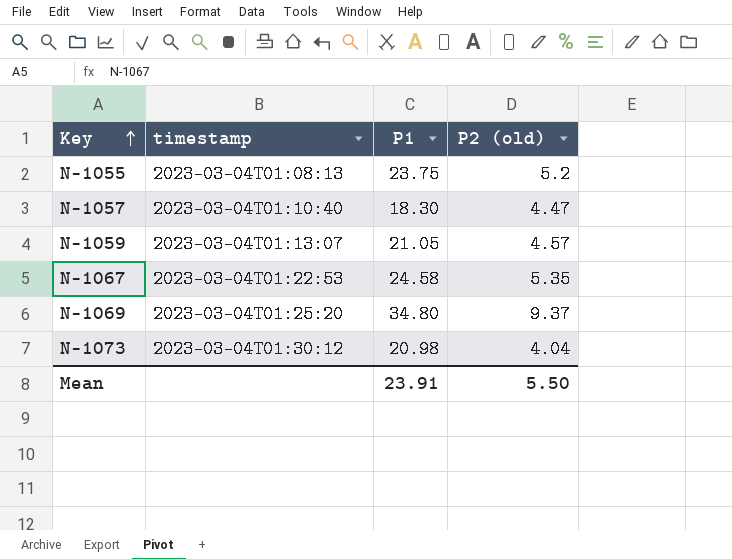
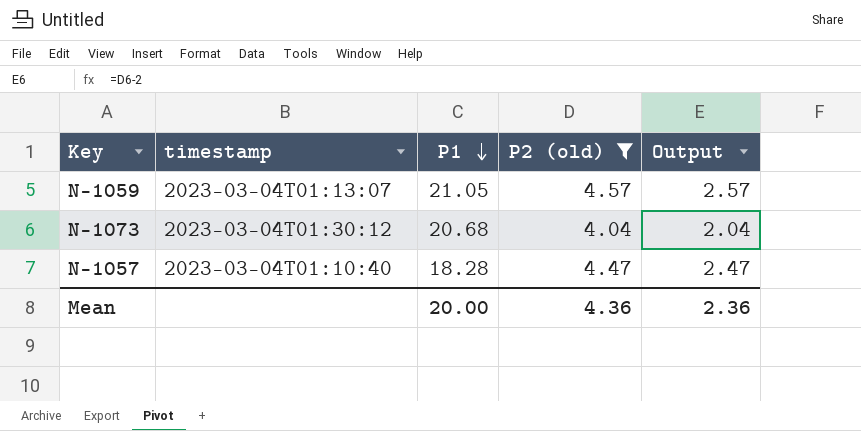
filter: none -> P2 (old) <= 4.57
row order: Key ascending -> P1 descending
column Output | formula: none -> [P2 (old)] - 2
N-1073 | P1: 20.98 -> 20.68
N-1057 | P1: 18.30 -> 18.28
Mean | P1: 23.91 -> 20.00
Mean | P2 (old): 5.50 -> 4.36

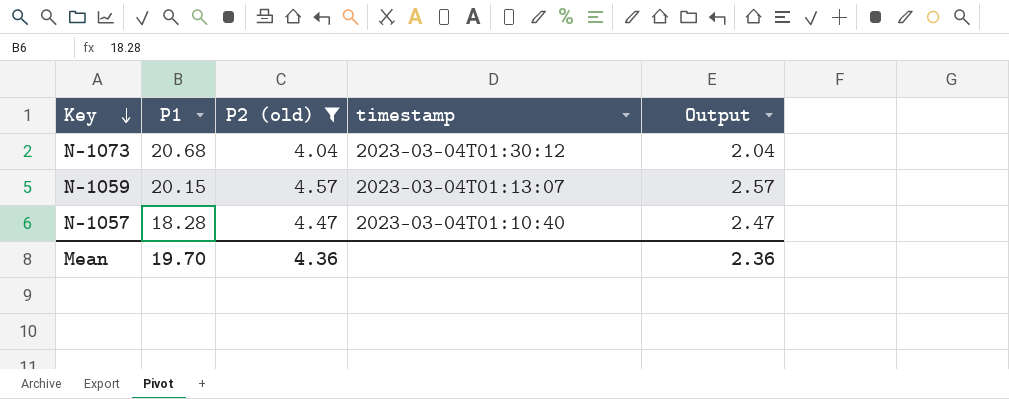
row order: P1 descending -> Key descending
column timestamp | position: 2 -> 4
N-1059 | P1: 21.05 -> 20.15
Mean | P1: 20.00 -> 19.70

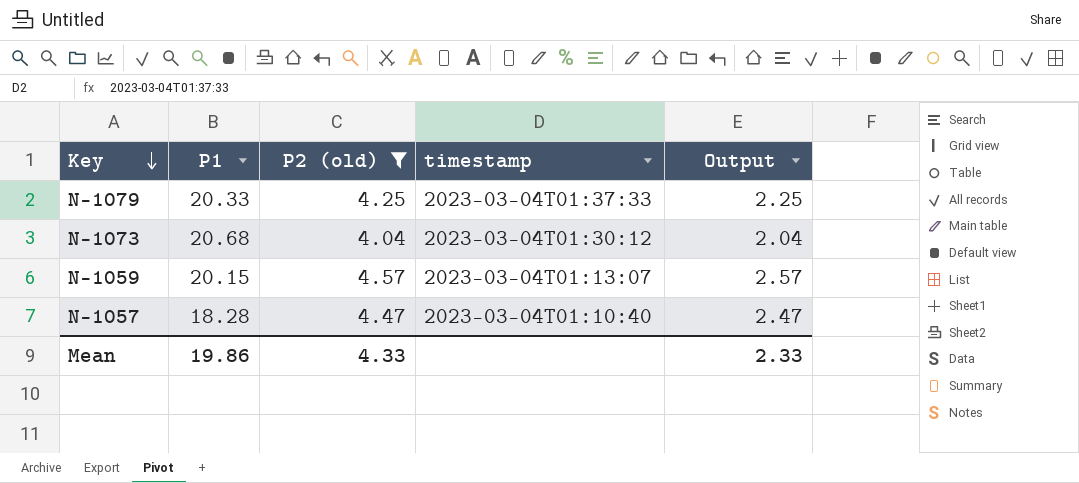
row N-1079: none -> 20.33 | 4.25 | 2023-03-04T01:37:33 | 2.25
Mean | P1: 19.70 -> 19.86
Mean | P2 (old): 4.36 -> 4.33
Mean | Output: 2.36 -> 2.33

